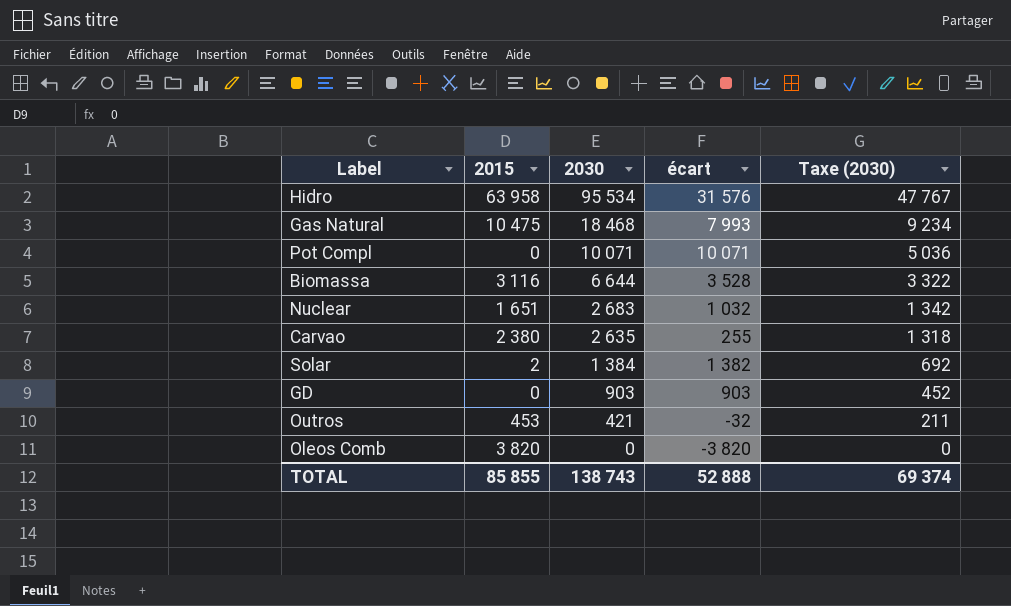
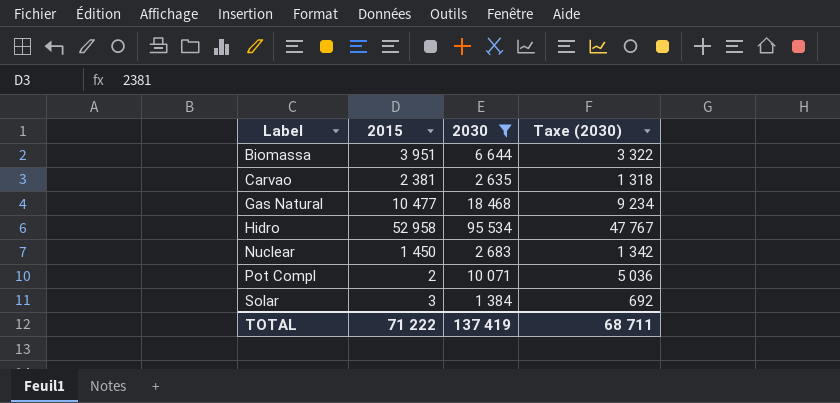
filter: none -> 2030 >= 1 384
row order: 2030 descending -> Label ascending
column écart | formula: [2030] - [2015] -> none
Biomassa | 2015: 3 116 -> 3 951
Carvao | 2015: 2 380 -> 2 381
Gas Natural | 2015: 10 475 -> 10 477
Hidro | 2015: 63 958 -> 52 958
Nuclear | 2015: 1 651 -> 1 450
Pot Compl | 2015: 0 -> 2
Solar | 2015: 2 -> 3
TOTAL | 2015: 85 855 -> 71 222
TOTAL | 2030: 138 743 -> 137 419
TOTAL | Taxe (2030): 69 374 -> 68 711

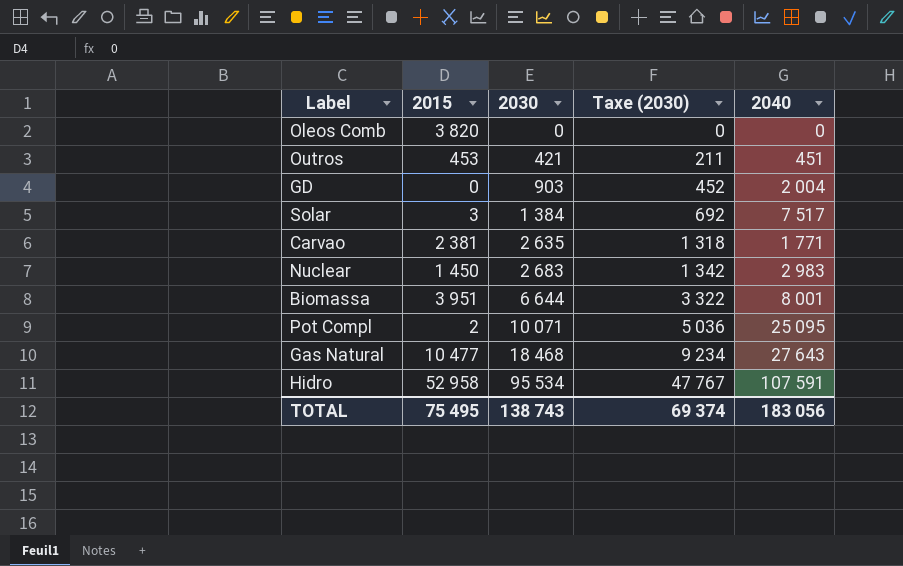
filter: 2030 >= 1 384 -> none
row order: Label ascending -> 2030 ascending
column 2040 | position: none -> 5
TOTAL | 2015: 71 222 -> 75 495
TOTAL | 2030: 137 419 -> 138 743
TOTAL | Taxe (2030): 68 711 -> 69 374

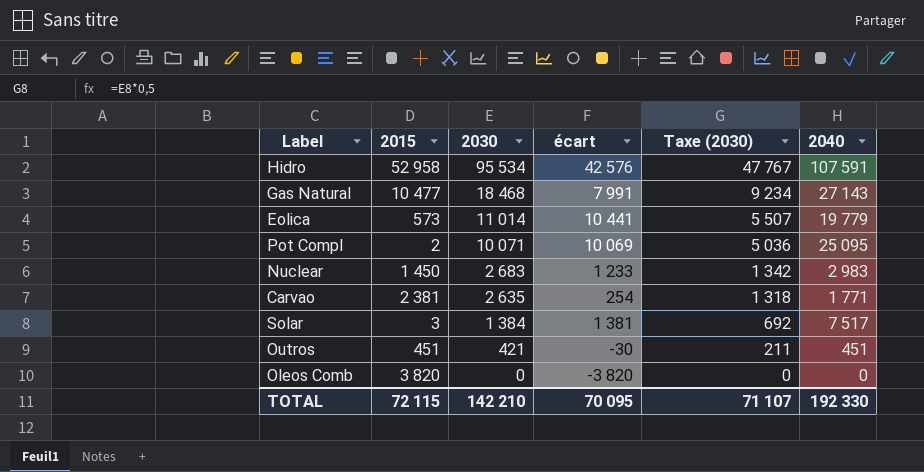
row order: 2030 ascending -> 2030 descending
column écart | formula: none -> [2030] - [2015]
row GD: 0 | 903 | 452 | 2 004 -> none
row Biomassa: 3 951 | 6 644 | 3 322 | 8 001 -> none
Gas Natural | 2040: 27 643 -> 27 143
row Eolica: none -> 573 | 11 014 | 10 441 | 5 507 | 19 779
Outros | 2015: 453 -> 451
TOTAL | 2015: 75 495 -> 72 115
TOTAL | 2030: 138 743 -> 142 210
TOTAL | Taxe (2030): 69 374 -> 71 107
TOTAL | 2040: 183 056 -> 192 330

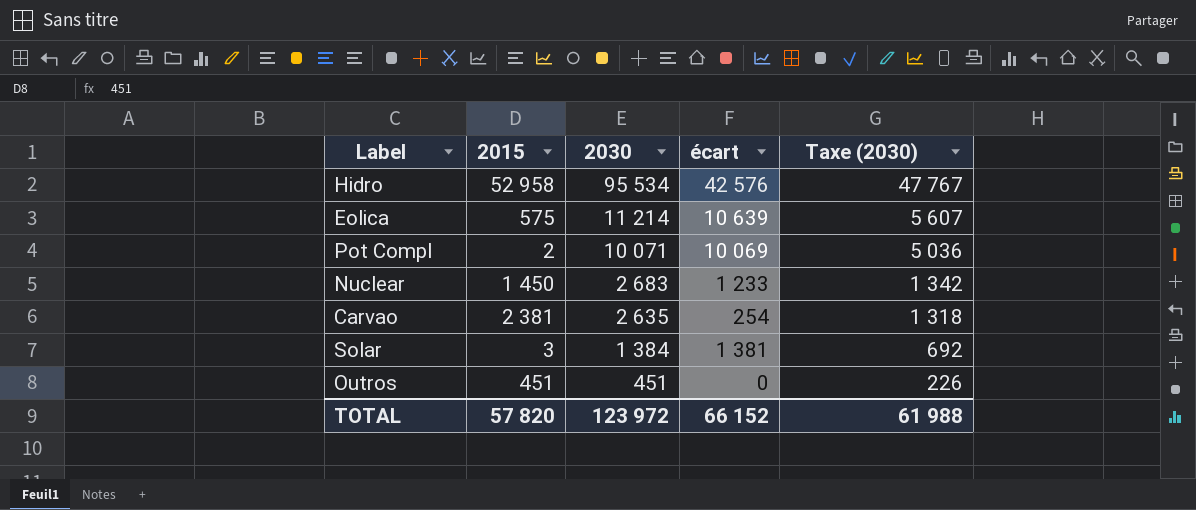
column 2040 | position: 6 -> none
row Gas Natural: 10 477 | 18 468 | 7 991 | 9 234 | 27 143 -> none
row Oleos Comb: 3 820 | 0 | -3 820 | 0 | 0 -> none
Eolica | 2015: 573 -> 575
Eolica | 2030: 11 014 -> 11 214
Eolica | écart: 10 441 -> 10 639
Eolica | Taxe (2030): 5 507 -> 5 607
Outros | 2030: 421 -> 451
Outros | écart: -30 -> 0
Outros | Taxe (2030): 211 -> 226
TOTAL | 2015: 72 115 -> 57 820
TOTAL | 2030: 142 210 -> 123 972
TOTAL | écart: 70 095 -> 66 152
TOTAL | Taxe (2030): 71 107 -> 61 988

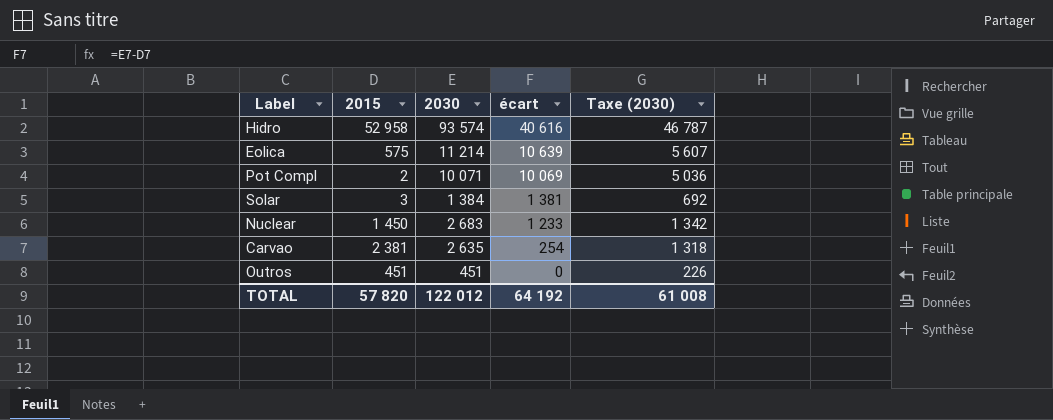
row order: 2030 descending -> écart descending
Hidro | 2030: 95 534 -> 93 574
Hidro | écart: 42 576 -> 40 616
Hidro | Taxe (2030): 47 767 -> 46 787
TOTAL | 2030: 123 972 -> 122 012
TOTAL | écart: 66 152 -> 64 192
TOTAL | Taxe (2030): 61 988 -> 61 008

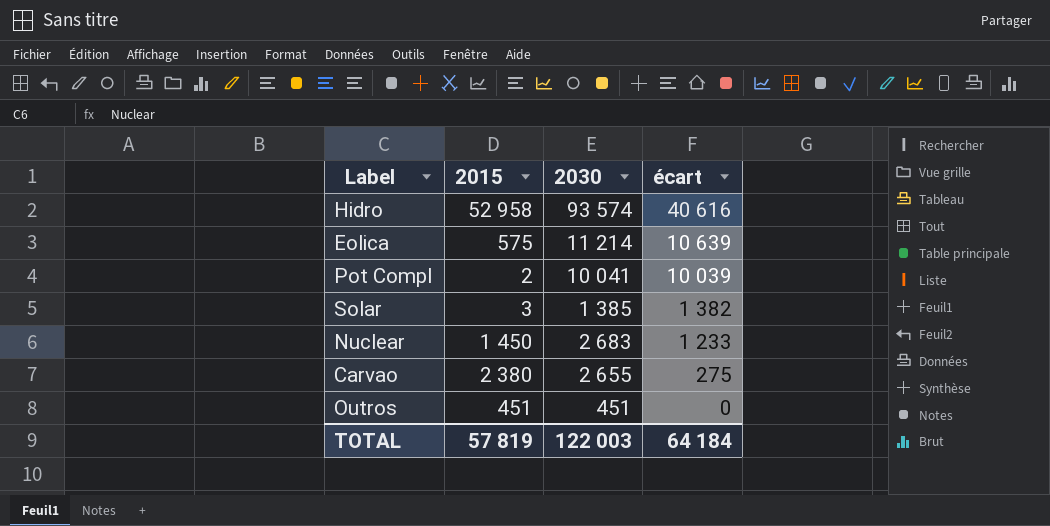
column Taxe (2030) | formula: [2030] * 0,5 -> none
Pot Compl | 2030: 10 071 -> 10 041
Pot Compl | écart: 10 069 -> 10 039
Solar | 2030: 1 384 -> 1 385
Solar | écart: 1 381 -> 1 382
Carvao | 2015: 2 381 -> 2 380
Carvao | 2030: 2 635 -> 2 655
Carvao | écart: 254 -> 275
TOTAL | 2015: 57 820 -> 57 819
TOTAL | 2030: 122 012 -> 122 003
TOTAL | écart: 64 192 -> 64 184

